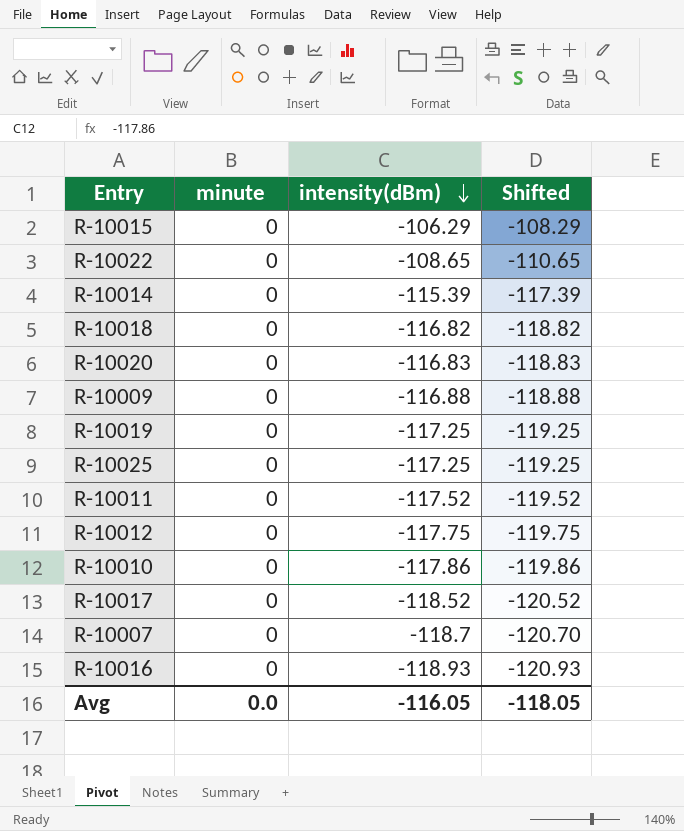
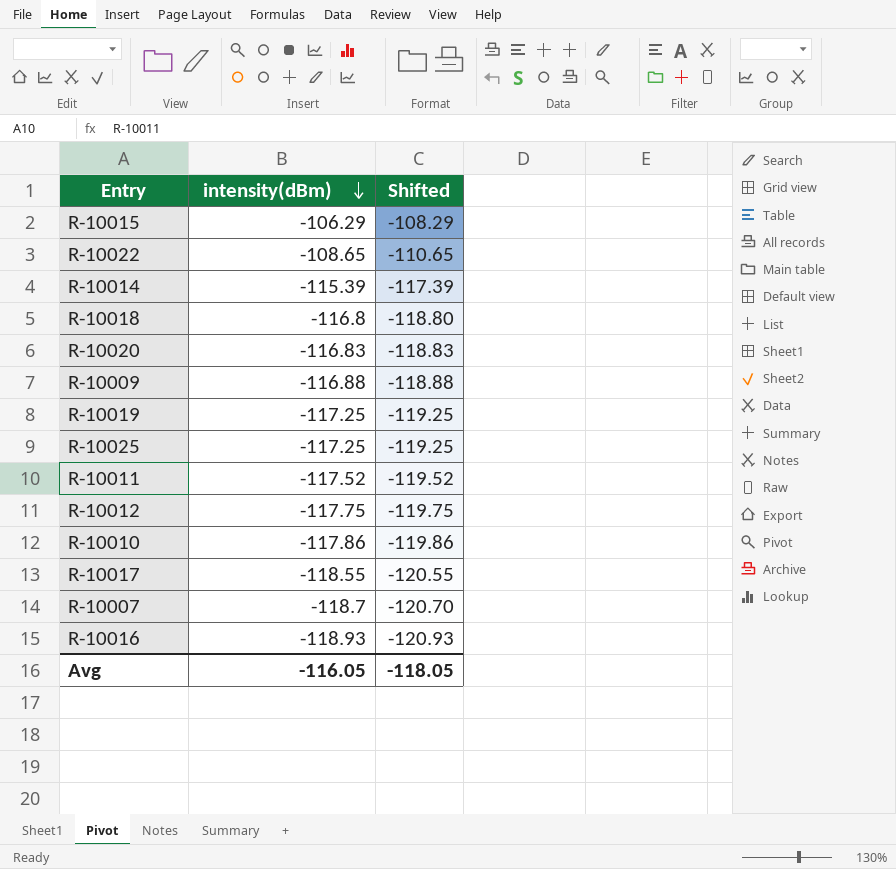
column minute | position: 2 -> none
R-10018 | intensity(dBm): -116.82 -> -116.8
R-10018 | Shifted: -118.82 -> -118.80
R-10017 | intensity(dBm): -118.52 -> -118.55
R-10017 | Shifted: -120.52 -> -120.55

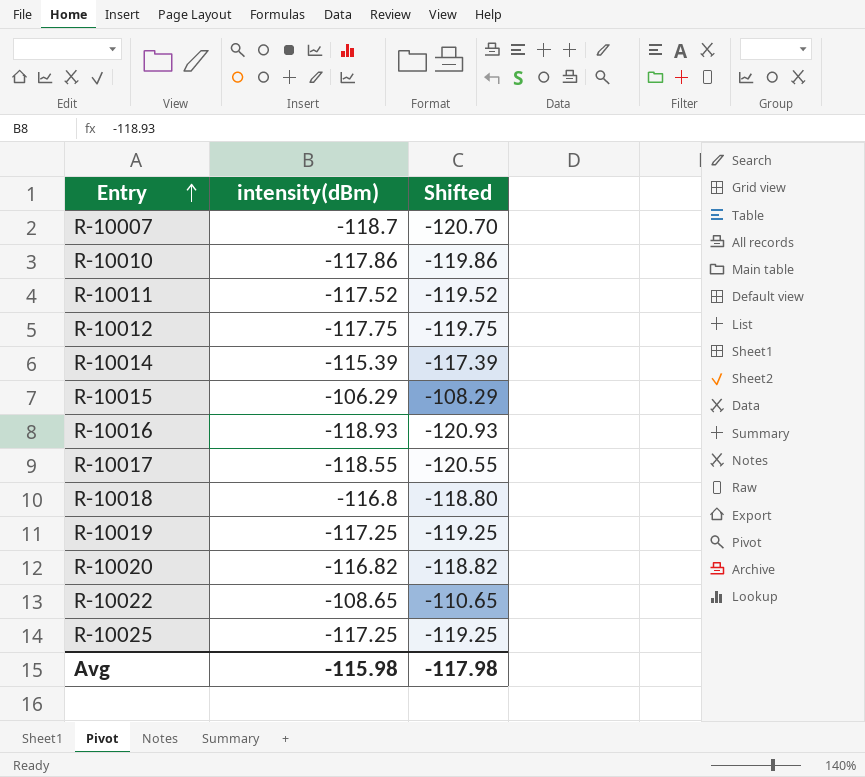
row order: intensity(dBm) descending -> Entry ascending
row R-10009: -116.88 | -118.88 -> none
R-10020 | intensity(dBm): -116.83 -> -116.82
R-10020 | Shifted: -118.83 -> -118.82
Avg | intensity(dBm): -116.05 -> -115.98
Avg | Shifted: -118.05 -> -117.98

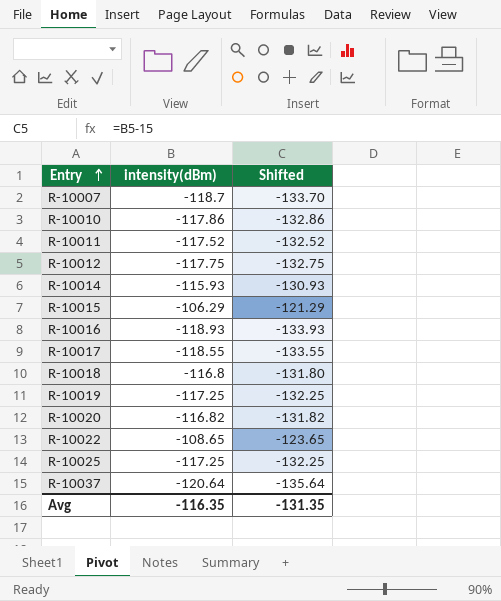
column Shifted | formula: [intensity(dBm)] - 2 -> [intensity(dBm)] - 15
R-10014 | intensity(dBm): -115.39 -> -115.93
row R-10037: none -> -120.64 | -135.64
Avg | intensity(dBm): -115.98 -> -116.35
Avg | Shifted: -117.98 -> -131.35

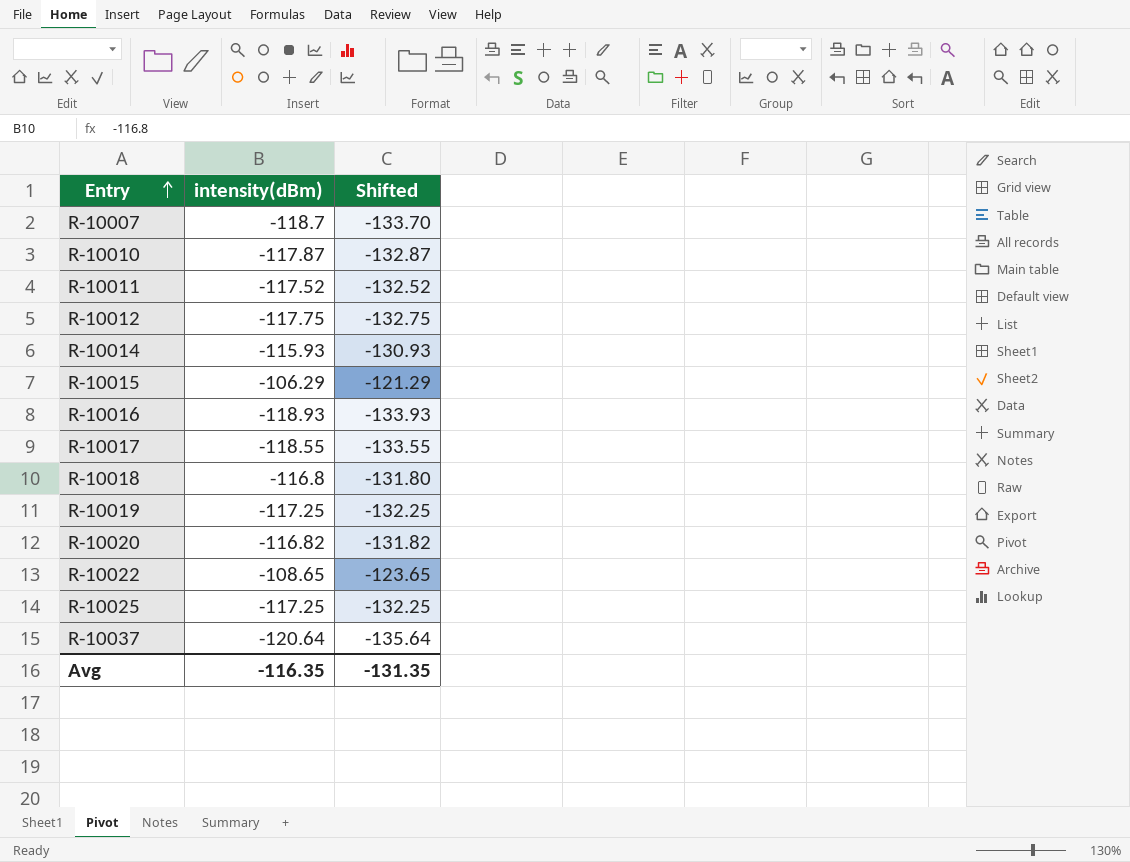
R-10010 | intensity(dBm): -117.86 -> -117.87
R-10010 | Shifted: -132.86 -> -132.87

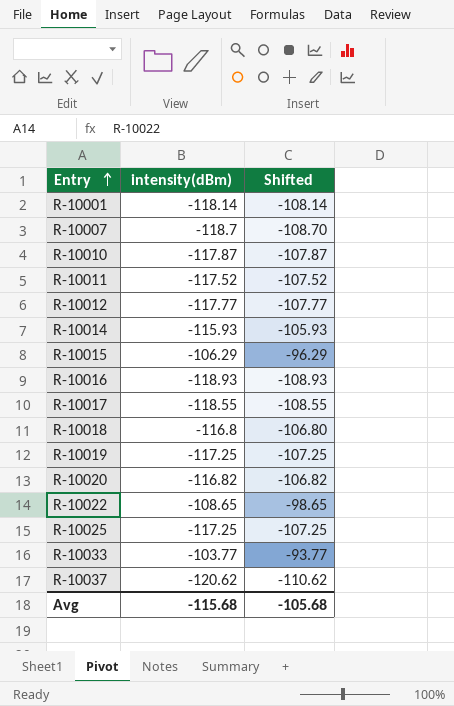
column Shifted | formula: [intensity(dBm)] - 15 -> [intensity(dBm)] + 10
row R-10001: none -> -118.14 | -108.14
R-10012 | intensity(dBm): -117.75 -> -117.77
row R-10033: none -> -103.77 | -93.77
R-10037 | intensity(dBm): -120.64 -> -120.62
Avg | intensity(dBm): -116.35 -> -115.68
Avg | Shifted: -131.35 -> -105.68

